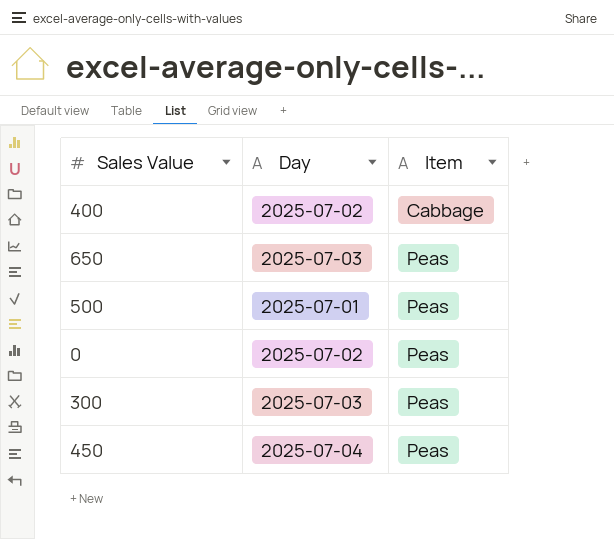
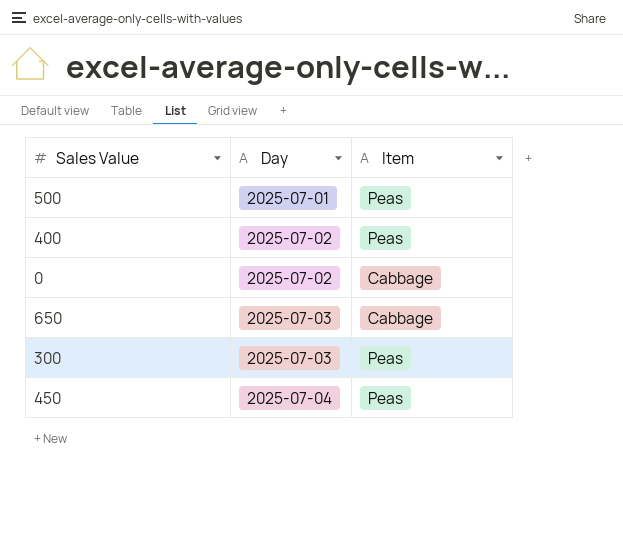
row order: Item ascending -> Day ascending
400 | Item: Cabbage -> Peas
0 | Item: Peas -> Cabbage
650 | Item: Peas -> Cabbage

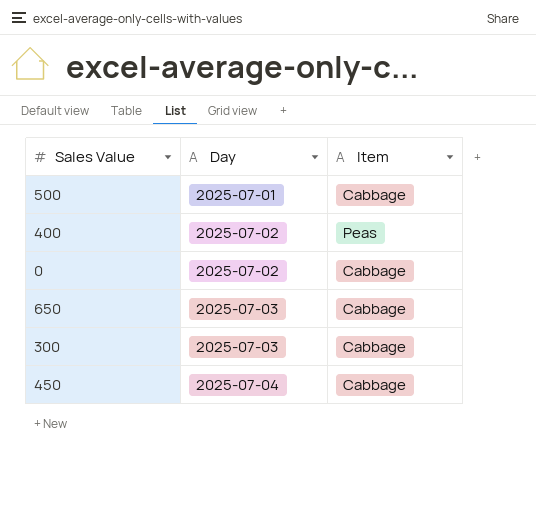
500 | Item: Peas -> Cabbage
300 | Item: Peas -> Cabbage
450 | Item: Peas -> Cabbage

